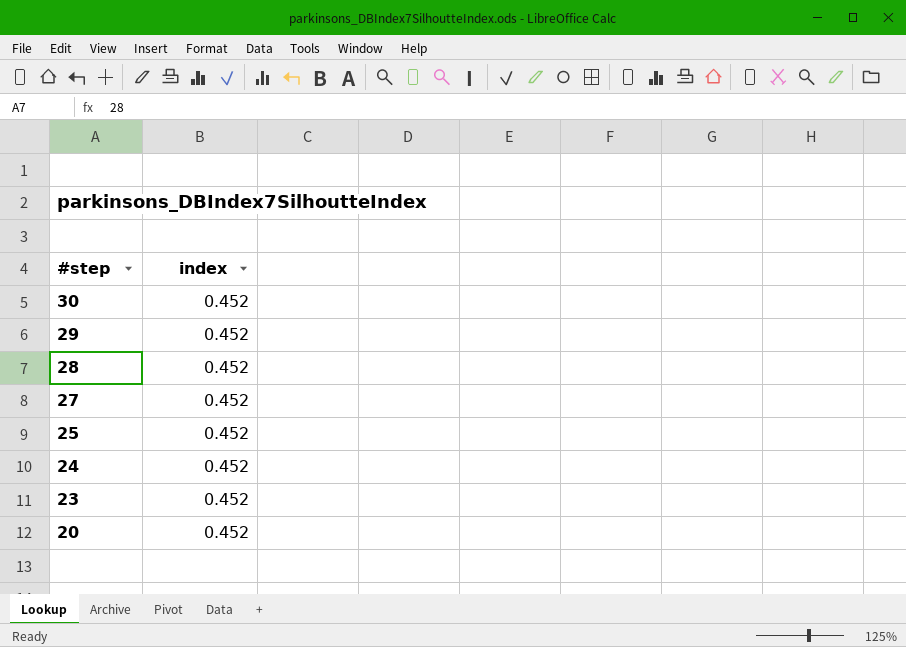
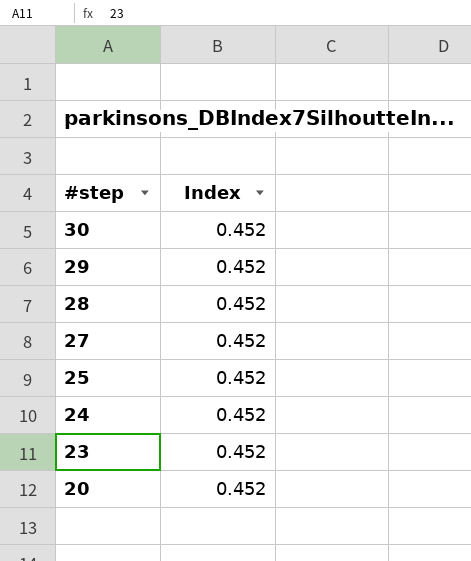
column name: index -> Index

